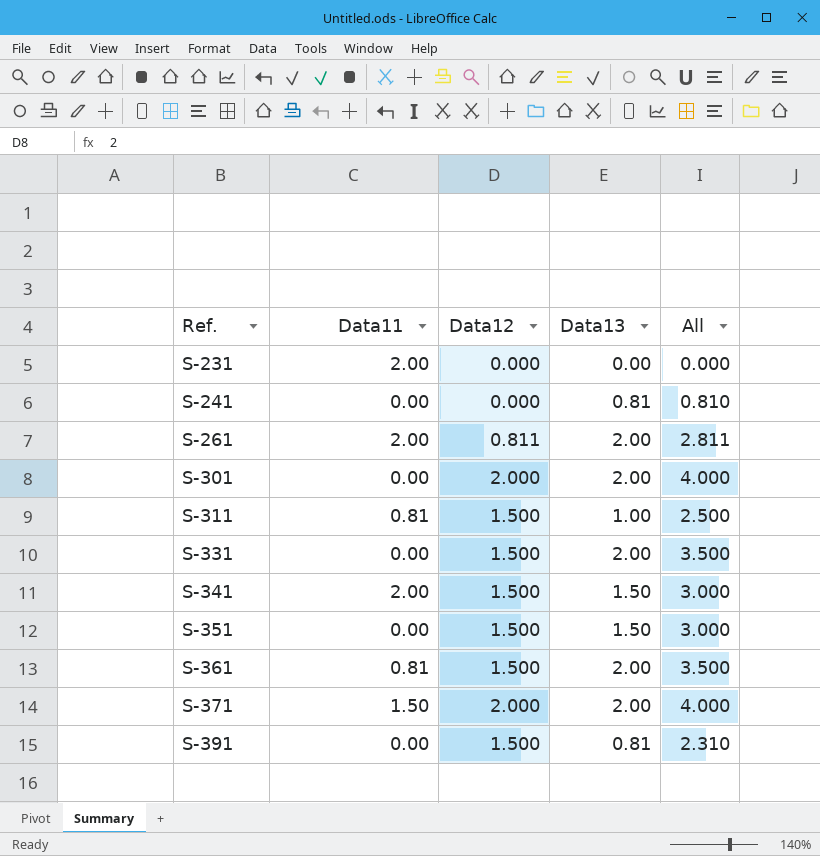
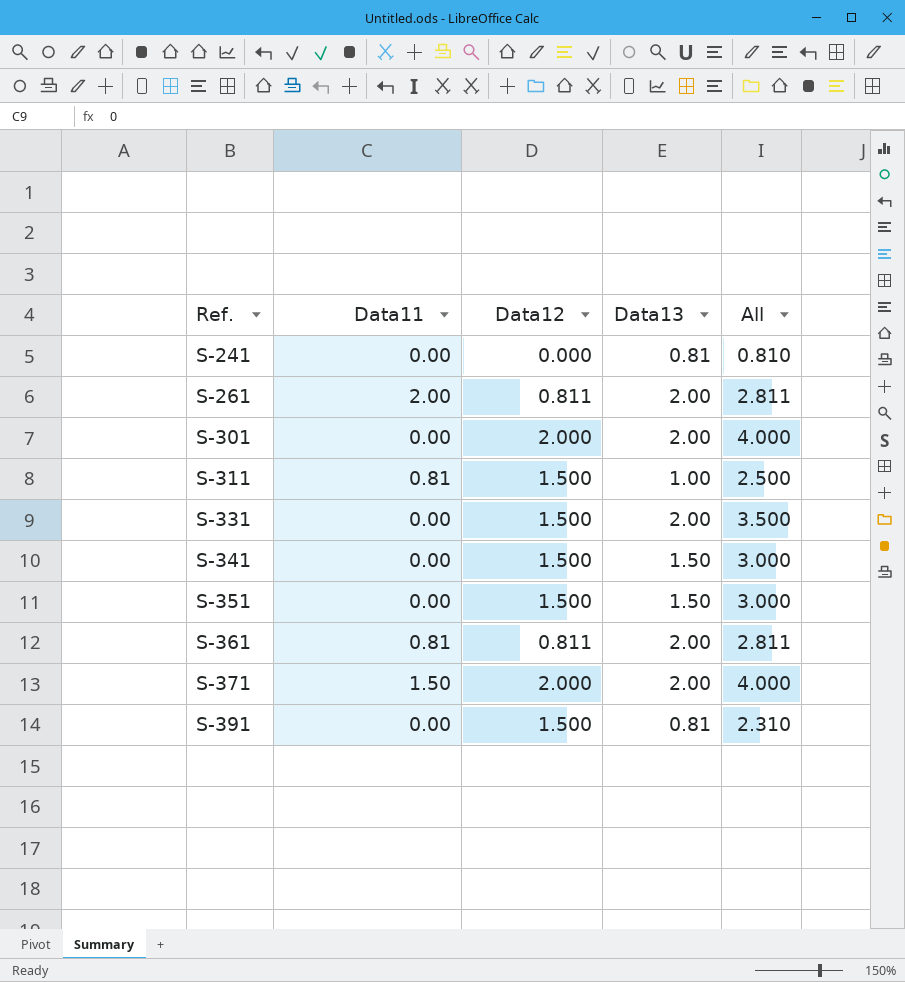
row S-231: 2.00 | 0.000 | 0.00 | 0.000 -> none
S-341 | Data11: 2.00 -> 0.00
S-361 | Data12: 1.500 -> 0.811
S-361 | All: 3.500 -> 2.811

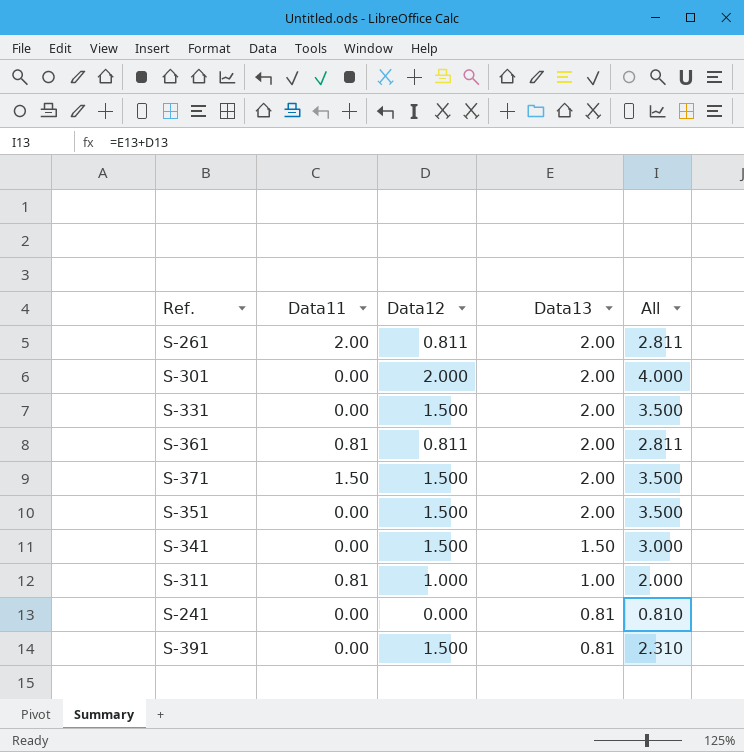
row order: Ref. ascending -> Data13 descending
S-371 | Data12: 2.000 -> 1.500
S-371 | All: 4.000 -> 3.500
S-351 | Data13: 1.50 -> 2.00
S-351 | All: 3.000 -> 3.500
S-311 | Data12: 1.500 -> 1.000
S-311 | All: 2.500 -> 2.000

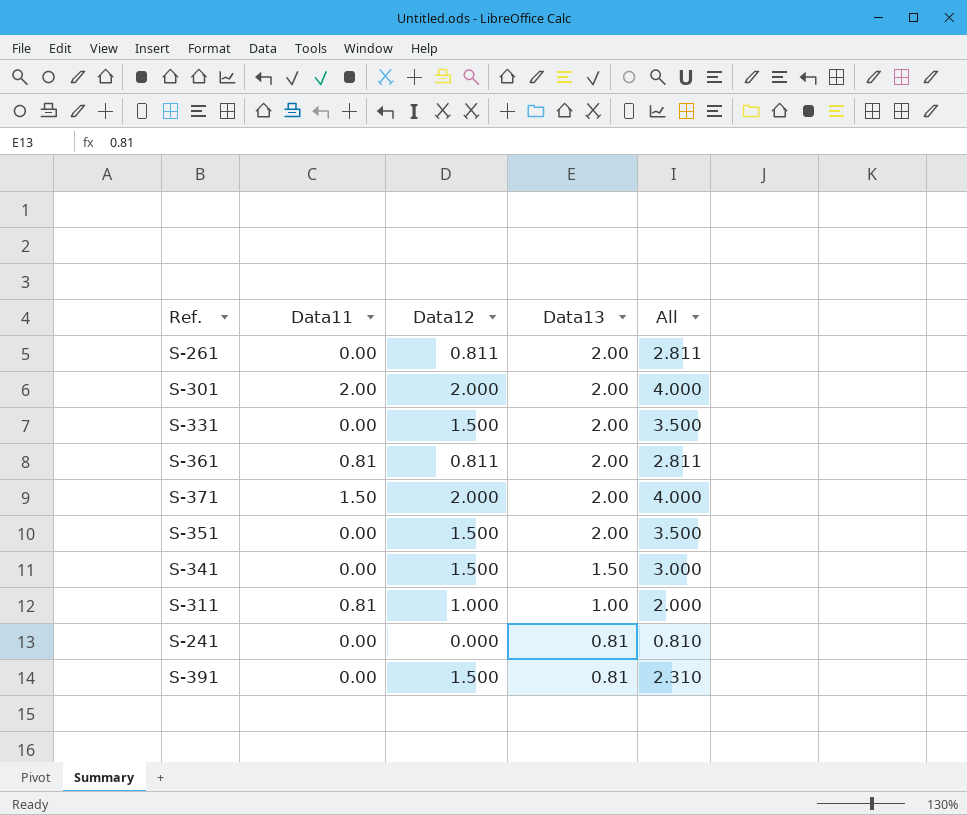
S-261 | Data11: 2.00 -> 0.00
S-301 | Data11: 0.00 -> 2.00
S-371 | Data12: 1.500 -> 2.000
S-371 | All: 3.500 -> 4.000

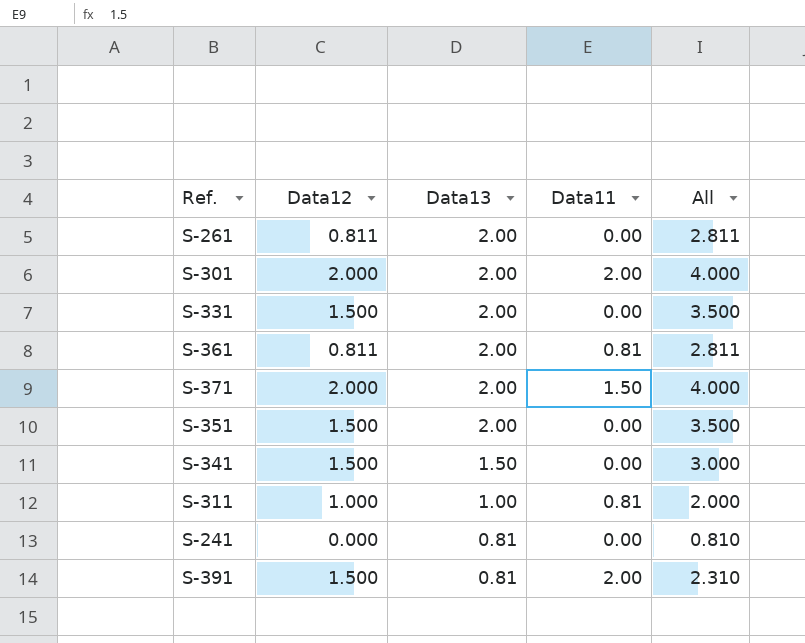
column Data11 | position: 2 -> 4
S-391 | Data11: 0.00 -> 2.00

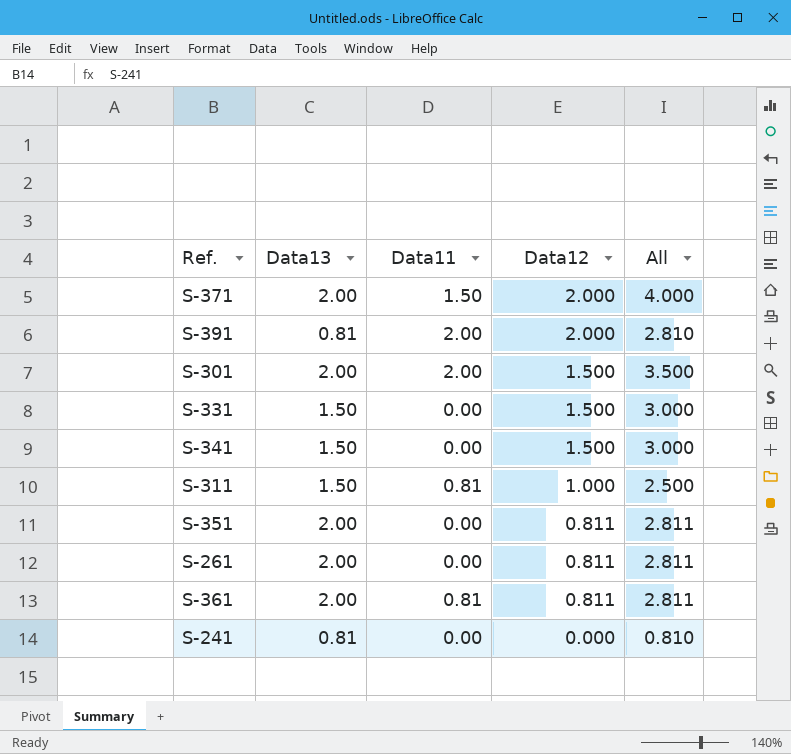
row order: Data13 descending -> Data12 descending
column Data12 | position: 2 -> 4
S-391 | Data12: 1.500 -> 2.000
S-391 | All: 2.310 -> 2.810
S-301 | Data12: 2.000 -> 1.500
S-301 | All: 4.000 -> 3.500
S-331 | Data13: 2.00 -> 1.50
S-331 | All: 3.500 -> 3.000
S-311 | Data13: 1.00 -> 1.50
S-311 | All: 2.000 -> 2.500
S-351 | Data12: 1.500 -> 0.811
S-351 | All: 3.500 -> 2.811

